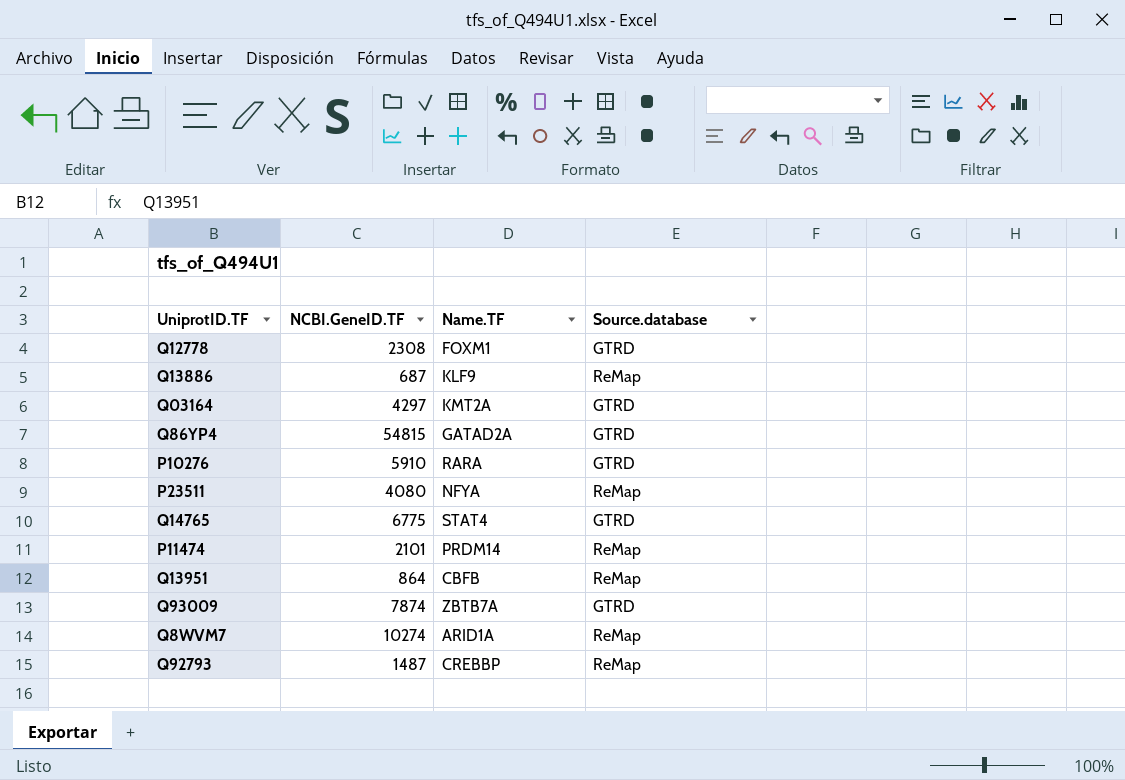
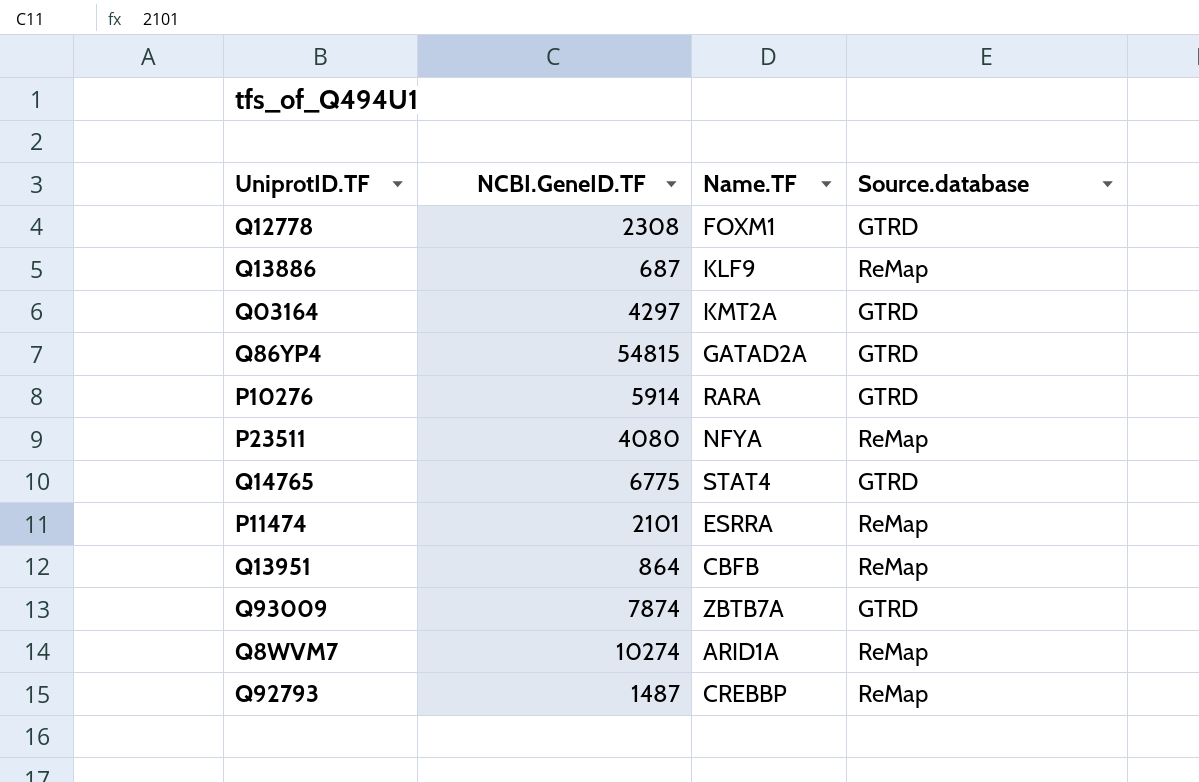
P10276 | NCBI.GeneID.TF: 5910 -> 5914
P11474 | Name.TF: PRDM14 -> ESRRA

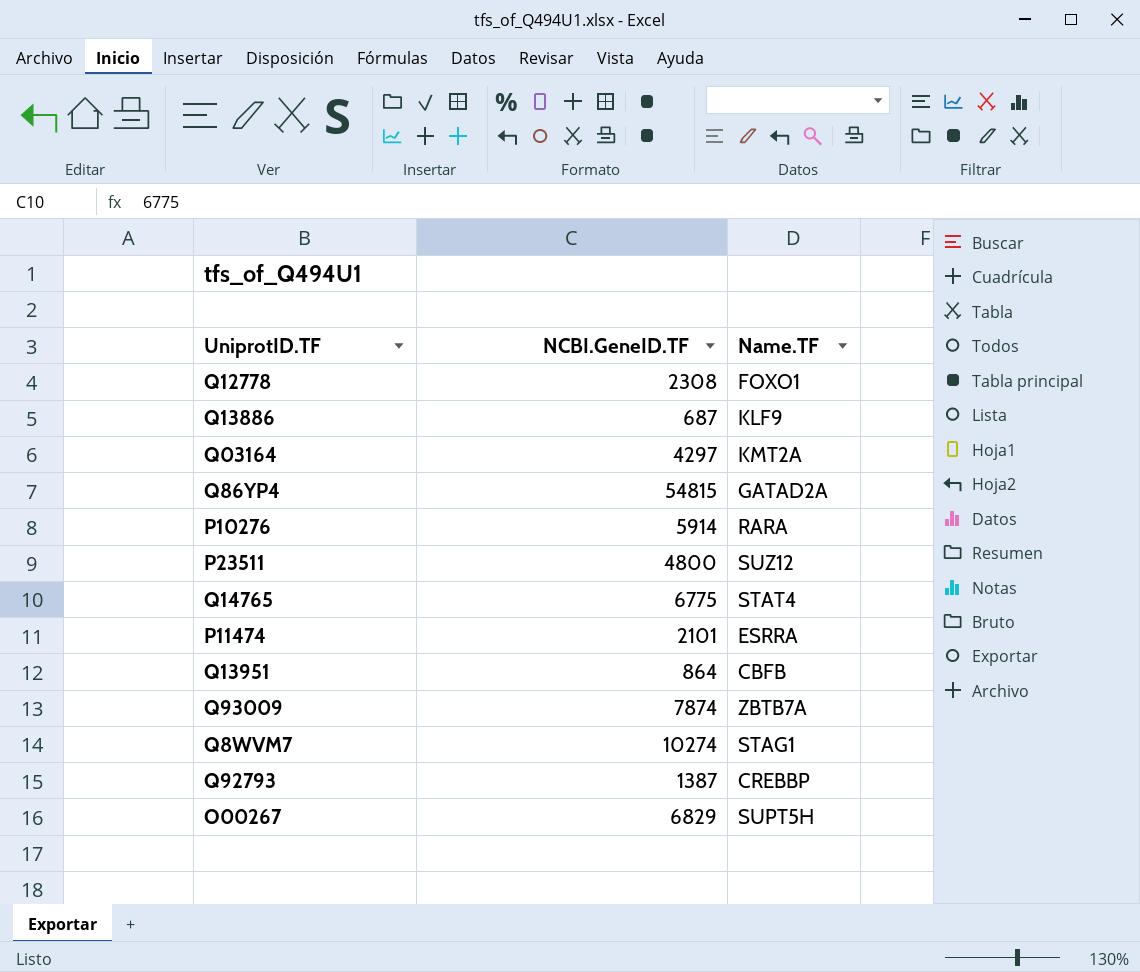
column Source.database | position: 4 -> none
Q12778 | Name.TF: FOXM1 -> FOXO1
P23511 | NCBI.GeneID.TF: 4080 -> 4800
P23511 | Name.TF: NFYA -> SUZ12
Q8WVM7 | Name.TF: ARID1A -> STAG1
Q92793 | NCBI.GeneID.TF: 1487 -> 1387
row O00267: none -> 6829 | SUPT5H

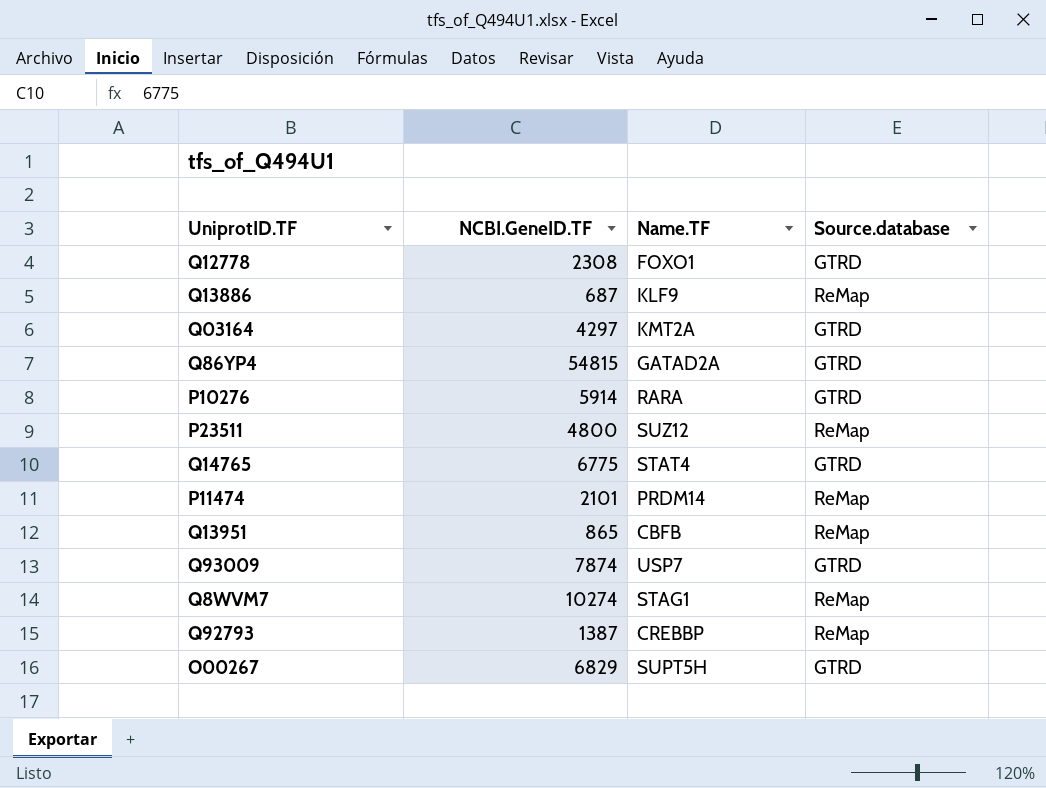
column Source.database | position: none -> 4
P11474 | Name.TF: ESRRA -> PRDM14
Q13951 | NCBI.GeneID.TF: 864 -> 865
Q93009 | Name.TF: ZBTB7A -> USP7

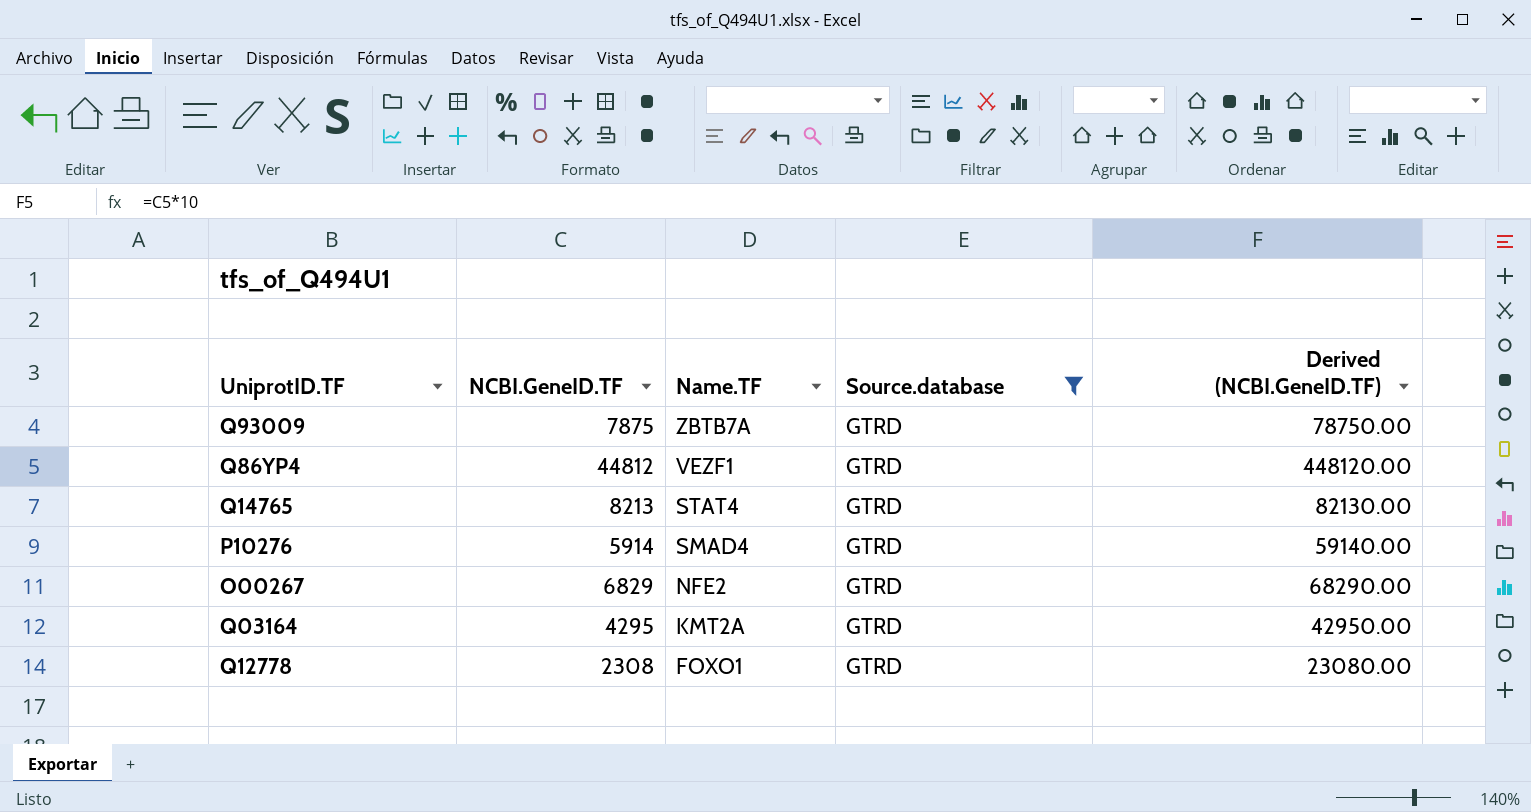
filter: none -> Source.database = GTRD
row order: none -> Name.TF descending
column Derived (NCBI.GeneID.TF) | formula: none -> [NCBI.GeneID.TF] * 10
Q93009 | NCBI.GeneID.TF: 7874 -> 7875
Q93009 | Name.TF: USP7 -> ZBTB7A
Q86YP4 | NCBI.GeneID.TF: 54815 -> 44812
Q86YP4 | Name.TF: GATAD2A -> VEZF1
Q14765 | NCBI.GeneID.TF: 6775 -> 8213
P10276 | Name.TF: RARA -> SMAD4
O00267 | Name.TF: SUPT5H -> NFE2
Q03164 | NCBI.GeneID.TF: 4297 -> 4295

